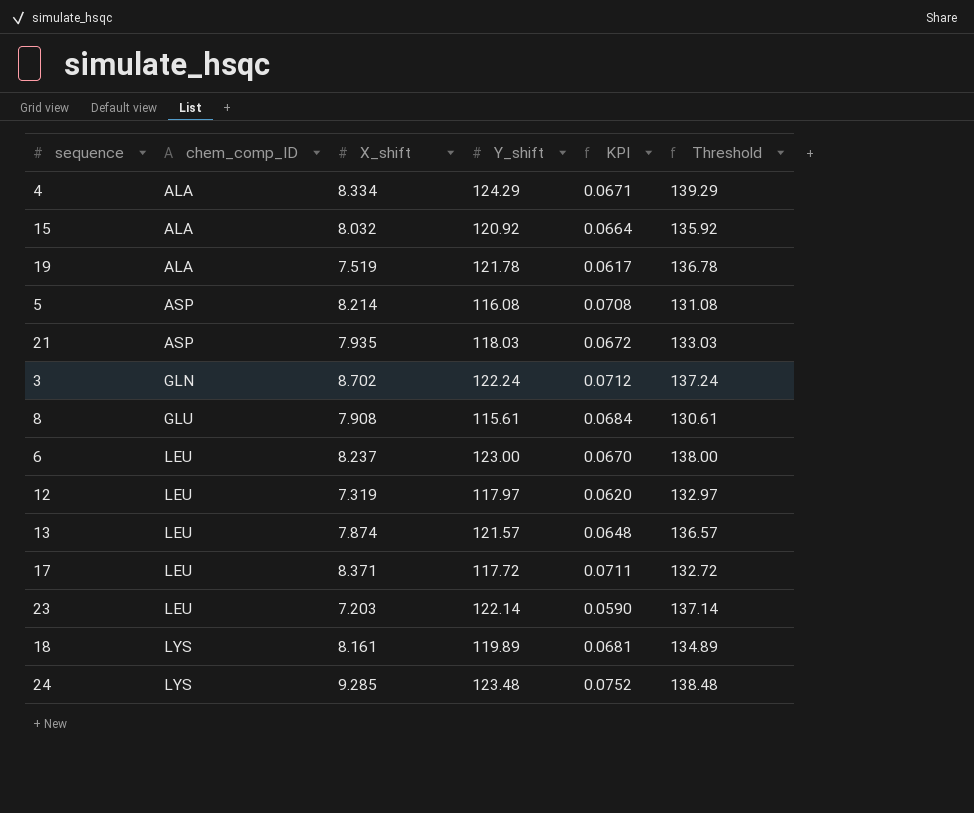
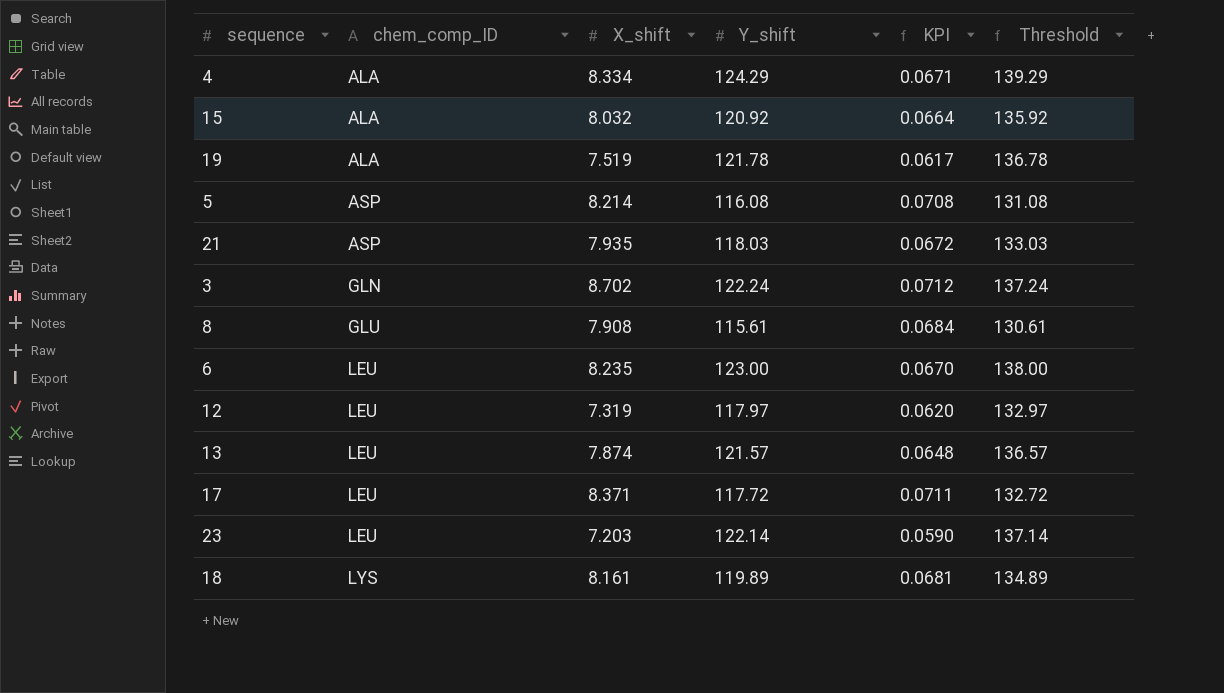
row 24: LYS | 9.285 | 123.48 | 0.0752 | 138.48 -> none
6 | X_shift: 8.237 -> 8.235

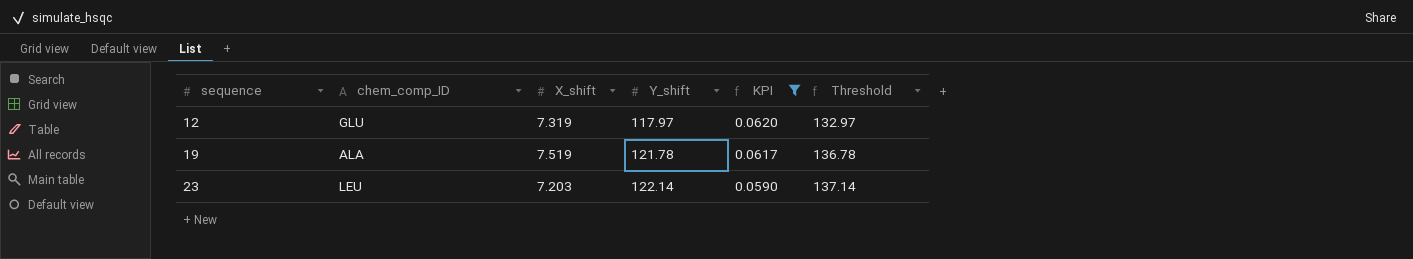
filter: none -> KPI <= 0.0620
row order: chem_comp_ID ascending -> sequence ascending
12 | chem_comp_ID: LEU -> GLU

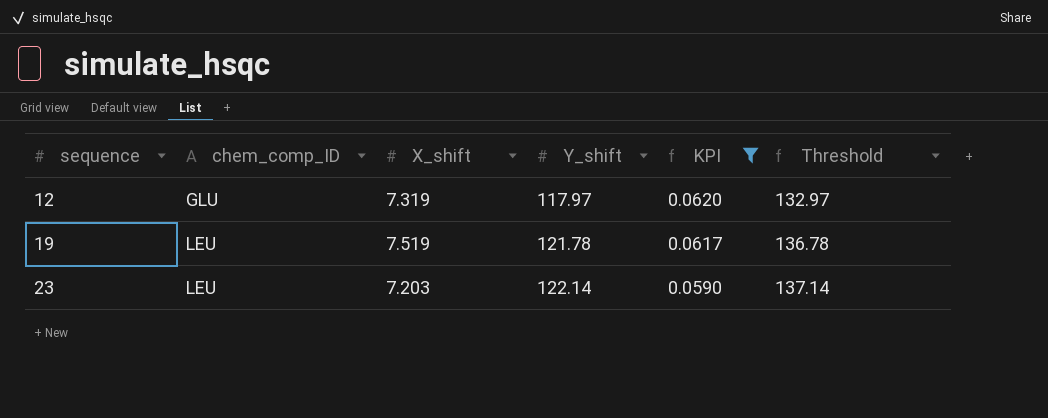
19 | chem_comp_ID: ALA -> LEU

